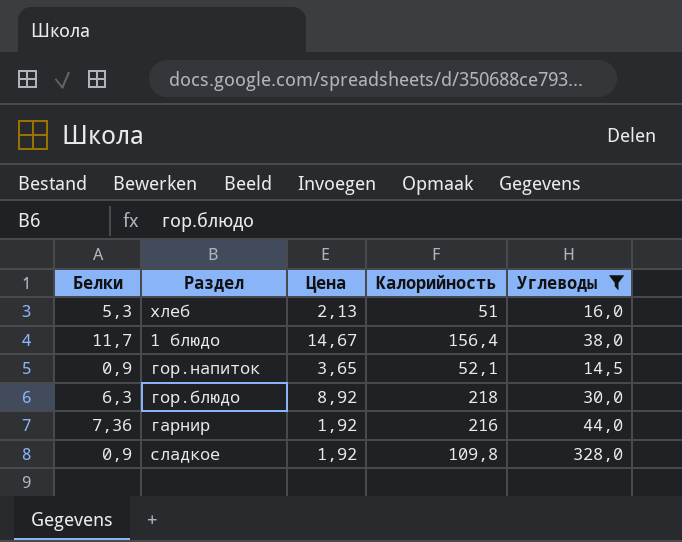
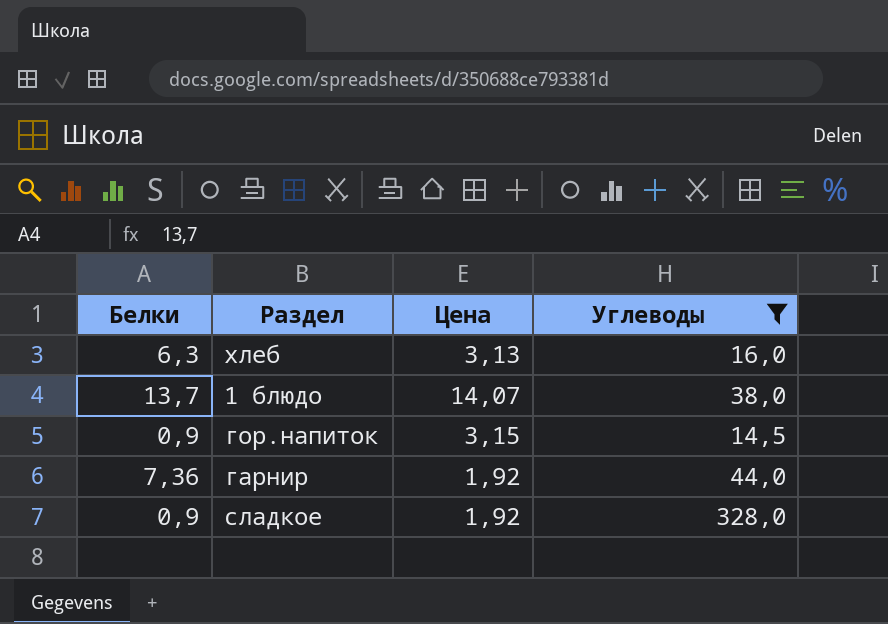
column Калорийность | position: 4 -> none
row гор.блюдо: 6,3 | 8,92 | 218 | 30,0 -> none
хлеб | Белки: 5,3 -> 6,3
хлеб | Цена: 2,13 -> 3,13
1 блюдо | Белки: 11,7 -> 13,7
1 блюдо | Цена: 14,67 -> 14,07
гор.напиток | Цена: 3,65 -> 3,15

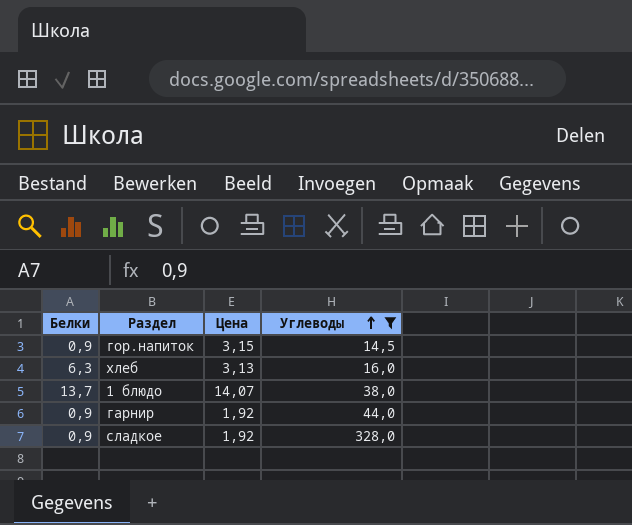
row order: none -> Углеводы ascending
гарнир | Белки: 7,36 -> 0,9

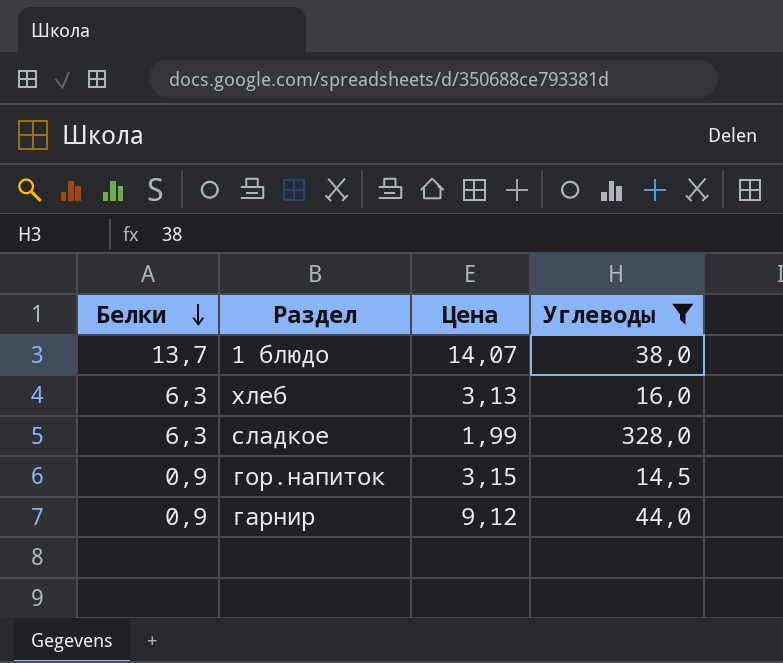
row order: Углеводы ascending -> Белки descending
сладкое | Белки: 0,9 -> 6,3
сладкое | Цена: 1,92 -> 1,99
гарнир | Цена: 1,92 -> 9,12

